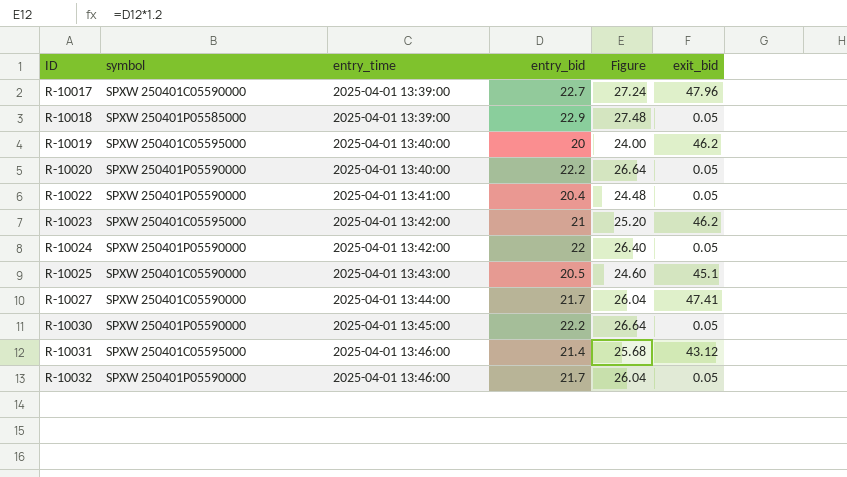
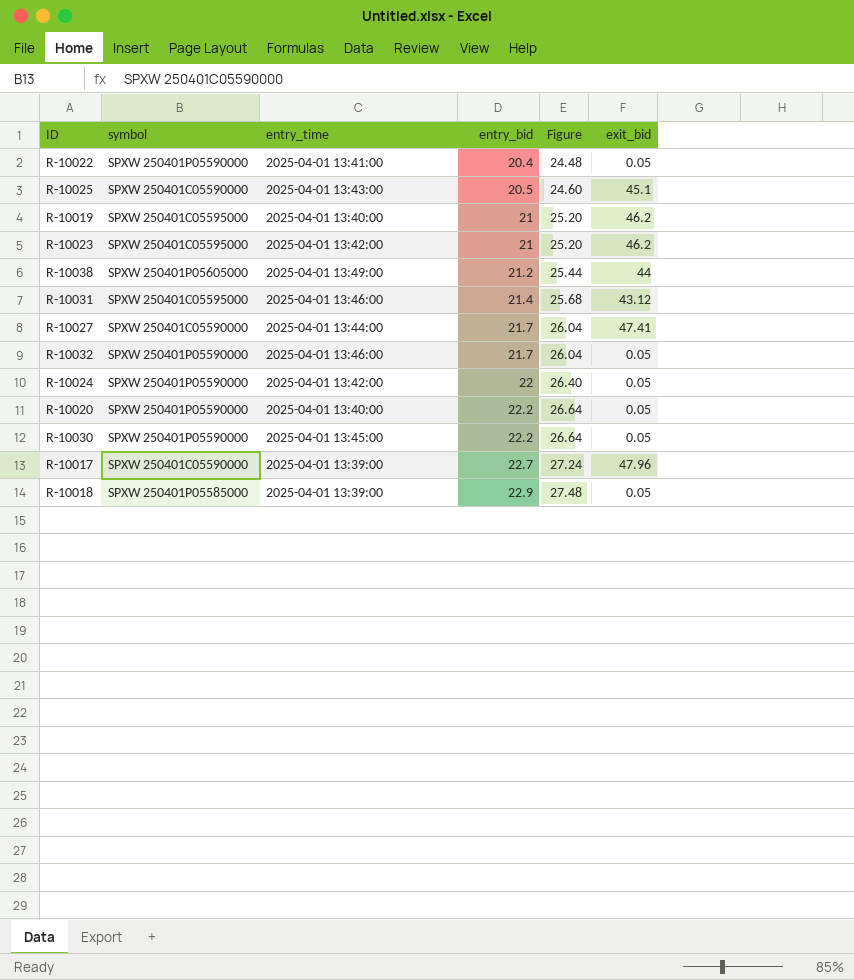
row order: ID ascending -> entry_bid ascending
R-10019 | entry_bid: 20 -> 21
R-10019 | Figure: 24.00 -> 25.20
row R-10038: none -> SPXW 250401P05605000 | 2025-04-01 13:49:00 | 21.2 | 25.44 | 44

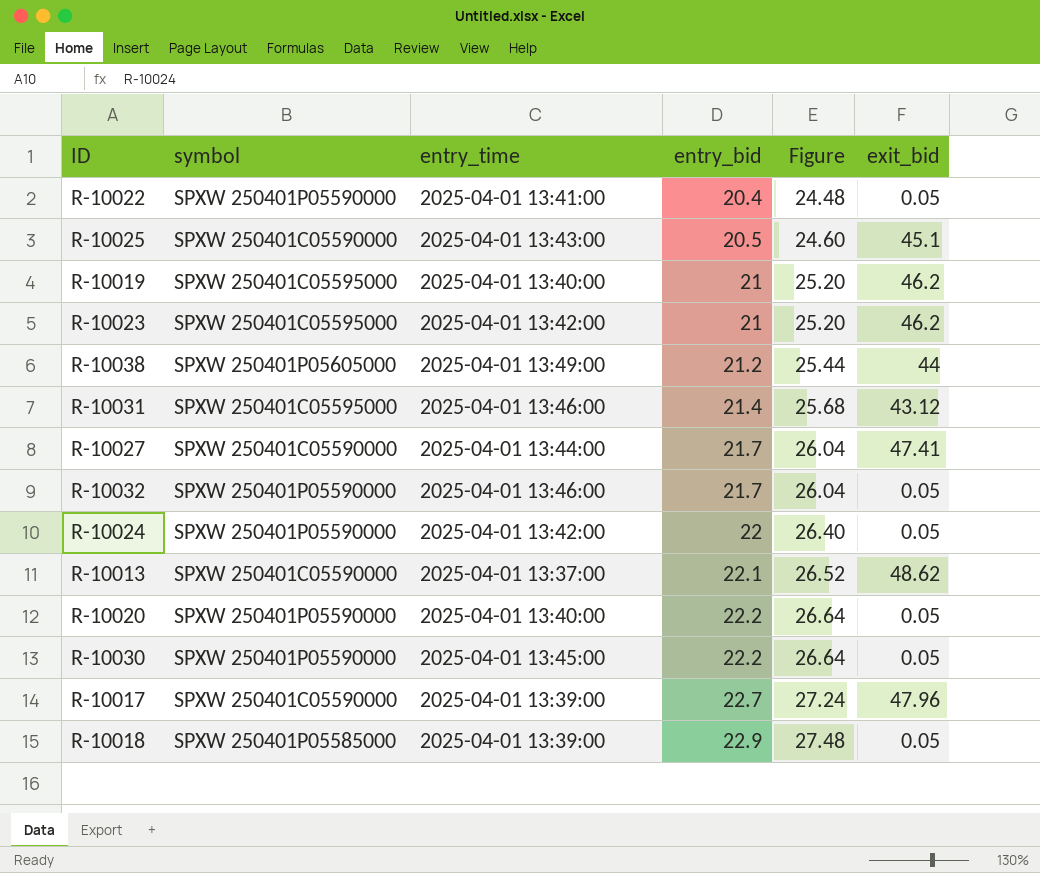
row R-10013: none -> SPXW 250401C05590000 | 2025-04-01 13:37:00 | 22.1 | 26.52 | 48.62

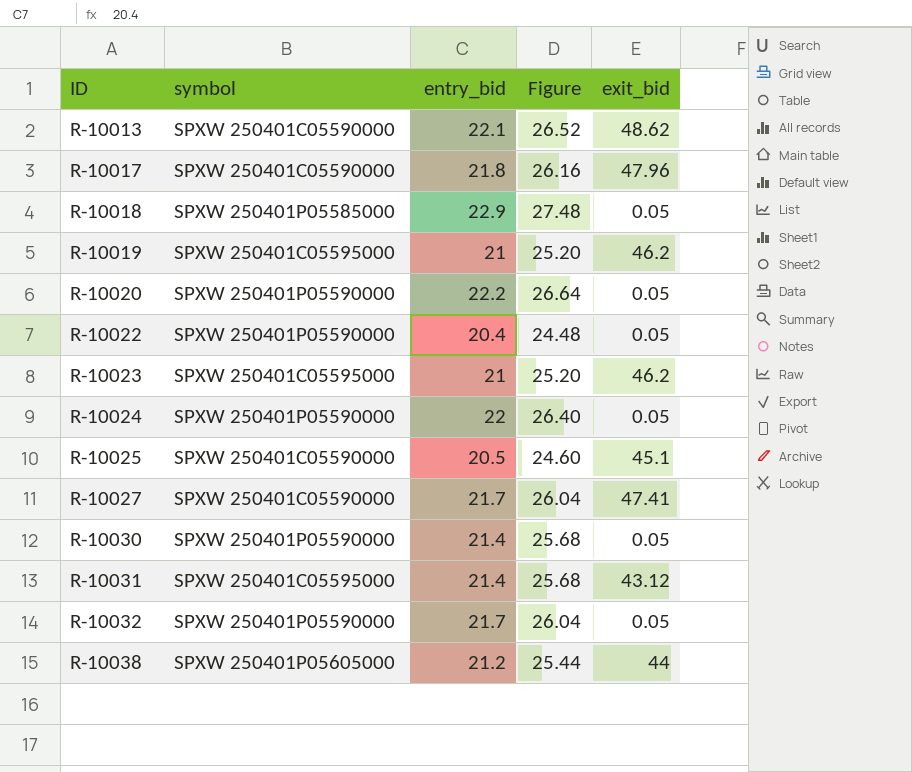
row order: entry_bid ascending -> ID ascending
column entry_time | position: 3 -> none
R-10017 | entry_bid: 22.7 -> 21.8
R-10017 | Figure: 27.24 -> 26.16
R-10030 | entry_bid: 22.2 -> 21.4
R-10030 | Figure: 26.64 -> 25.68

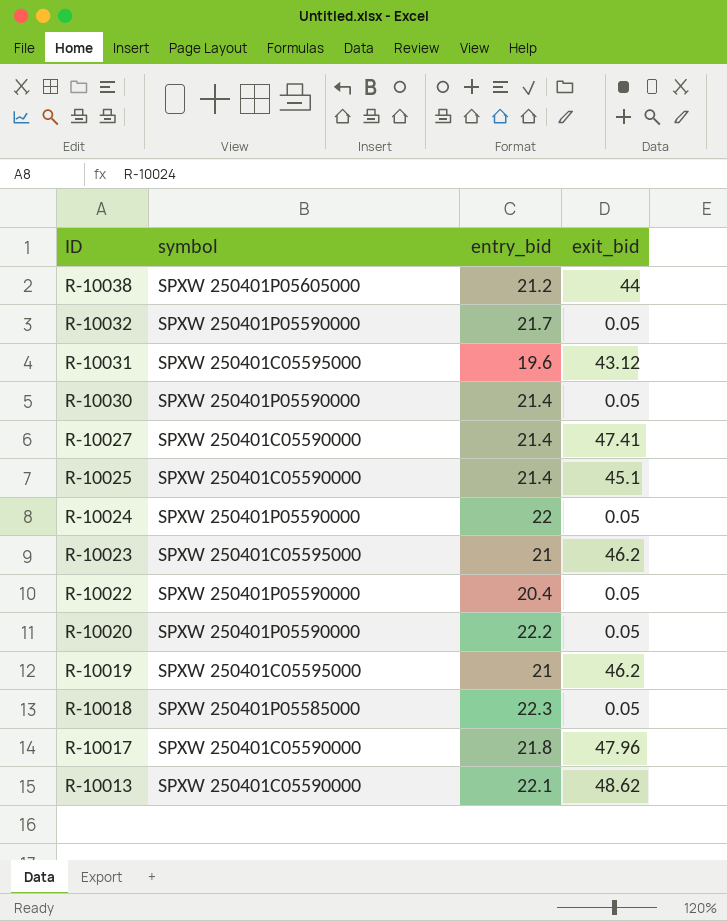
row order: ID ascending -> ID descending
column Figure | formula: [entry_bid] * 1.2 -> none
R-10031 | entry_bid: 21.4 -> 19.6
R-10027 | entry_bid: 21.7 -> 21.4
R-10025 | entry_bid: 20.5 -> 21.4
R-10018 | entry_bid: 22.9 -> 22.3

